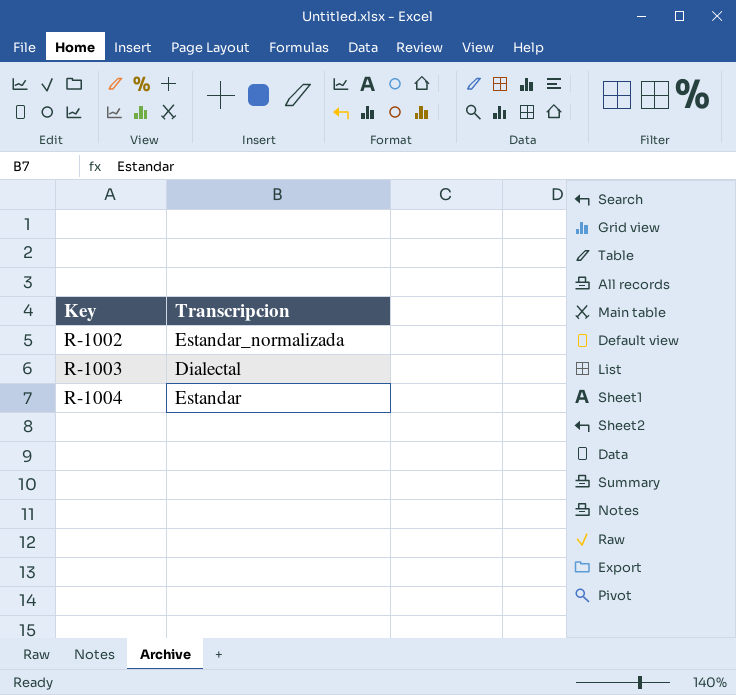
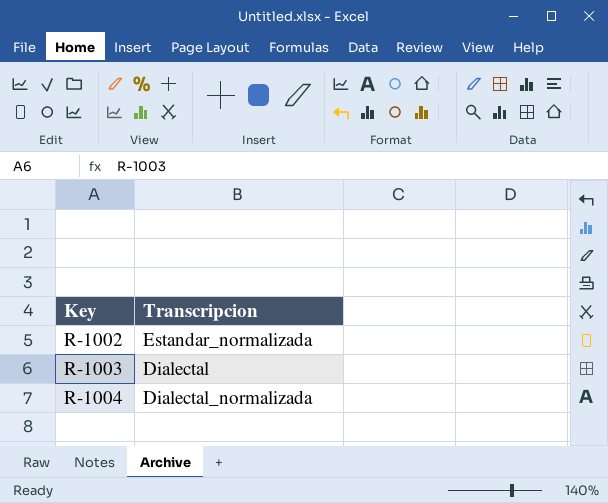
R-1004 | Transcripcion: Estandar -> Dialectal_normalizada

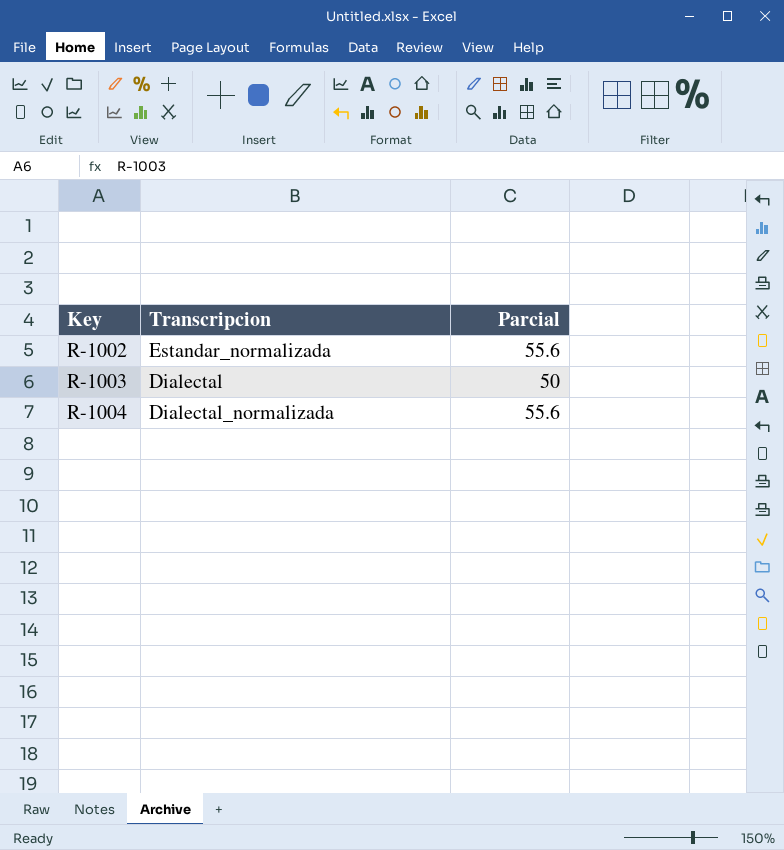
column Parcial | position: none -> 3

